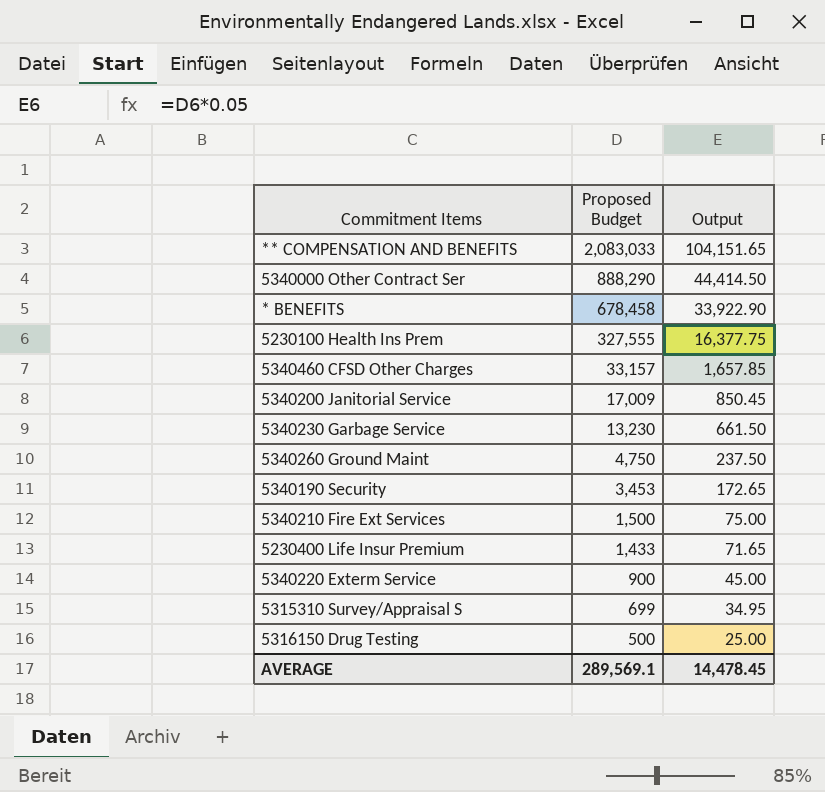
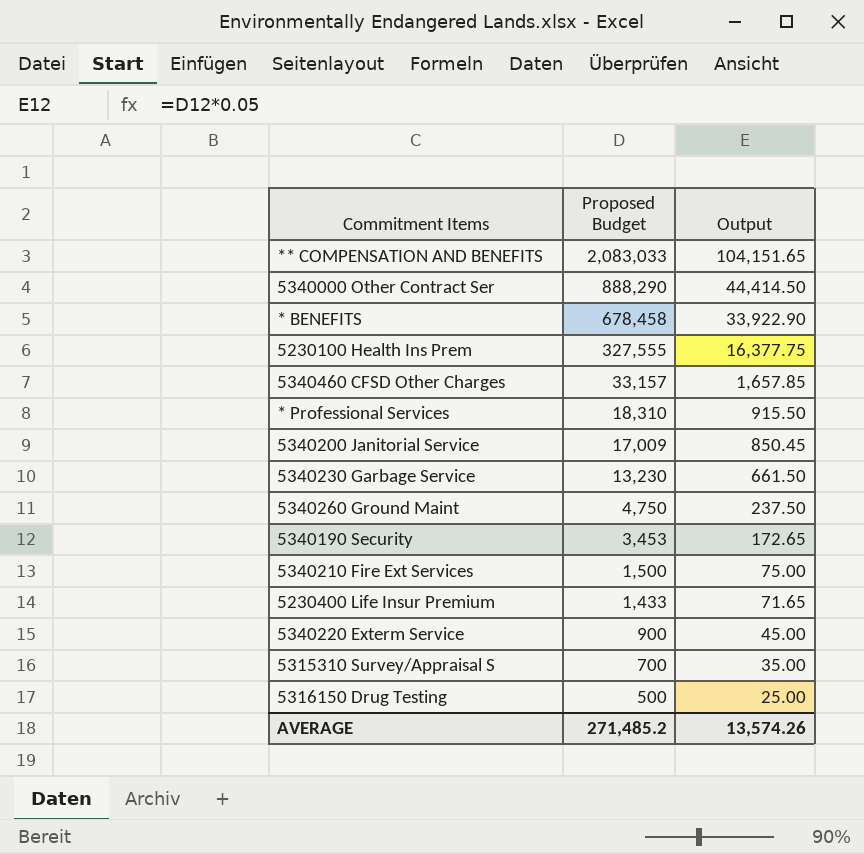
row * Professional Services: none -> 18,310 | 915.50
5315310 Survey/Appraisal S | Proposed Budget: 699 -> 700
5315310 Survey/Appraisal S | Output: 34.95 -> 35.00
AVERAGE | Proposed Budget: 289,569.1 -> 271,485.2
AVERAGE | Output: 14,478.45 -> 13,574.26

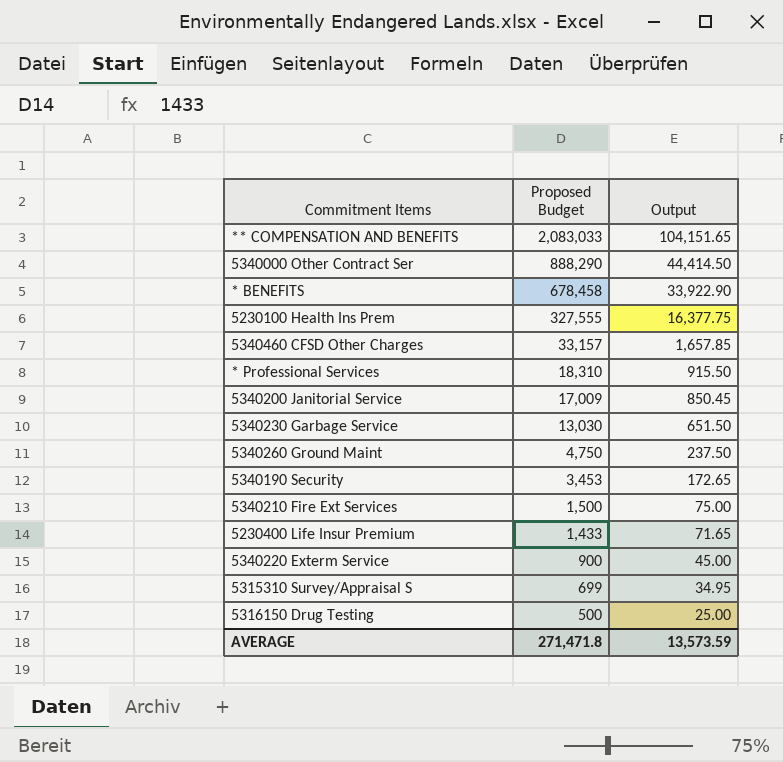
5340230 Garbage Service | Proposed Budget: 13,230 -> 13,030
5340230 Garbage Service | Output: 661.50 -> 651.50
5315310 Survey/Appraisal S | Proposed Budget: 700 -> 699
5315310 Survey/Appraisal S | Output: 35.00 -> 34.95
AVERAGE | Proposed Budget: 271,485.2 -> 271,471.8
AVERAGE | Output: 13,574.26 -> 13,573.59

